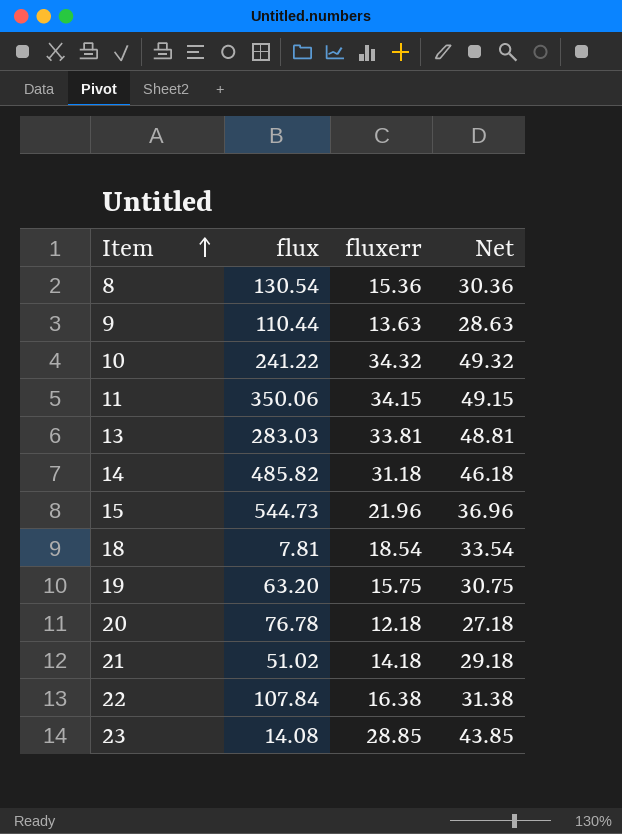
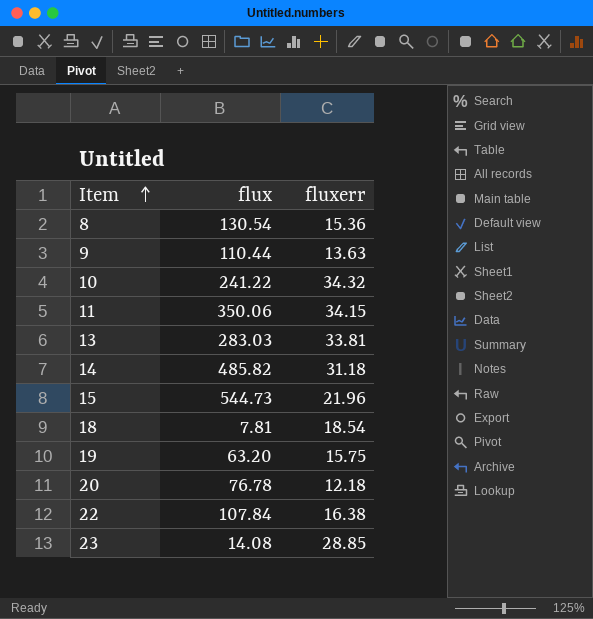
column Net | formula: [fluxerr] + 15 -> none
row 21: 51.02 | 14.18 | 29.18 -> none

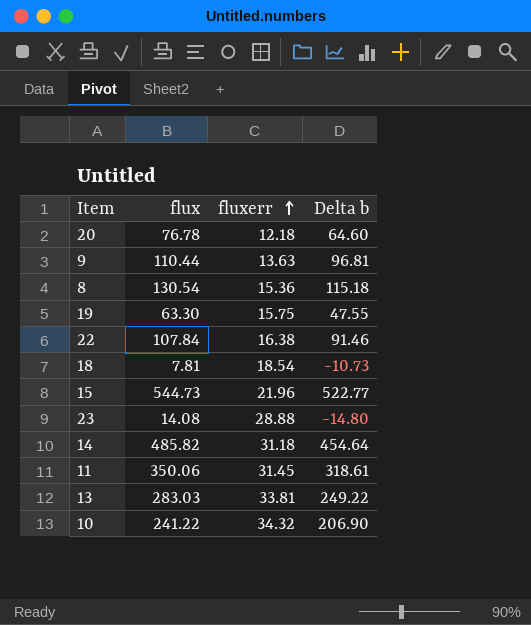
row order: Item ascending -> fluxerr ascending
column Delta b | formula: none -> [flux] - [fluxerr]
19 | flux: 63.20 -> 63.30
23 | fluxerr: 28.85 -> 28.88
11 | fluxerr: 34.15 -> 31.45

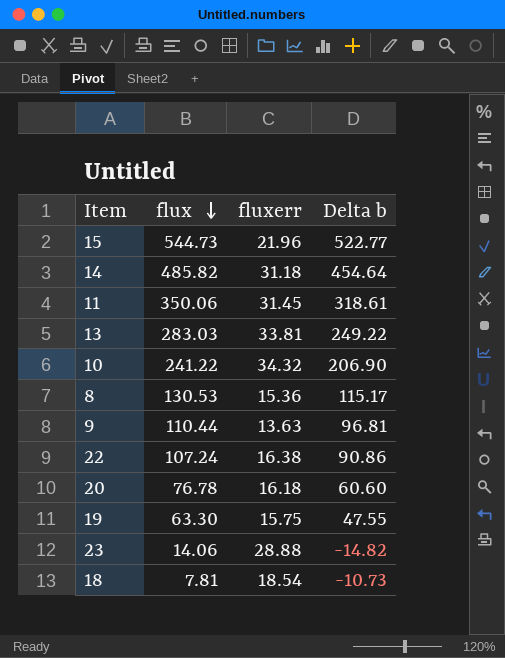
row order: fluxerr ascending -> flux descending
8 | flux: 130.54 -> 130.53
8 | Delta b: 115.18 -> 115.17
22 | flux: 107.84 -> 107.24
22 | Delta b: 91.46 -> 90.86
20 | fluxerr: 12.18 -> 16.18
20 | Delta b: 64.60 -> 60.60
23 | flux: 14.08 -> 14.06
23 | Delta b: -14.80 -> -14.82

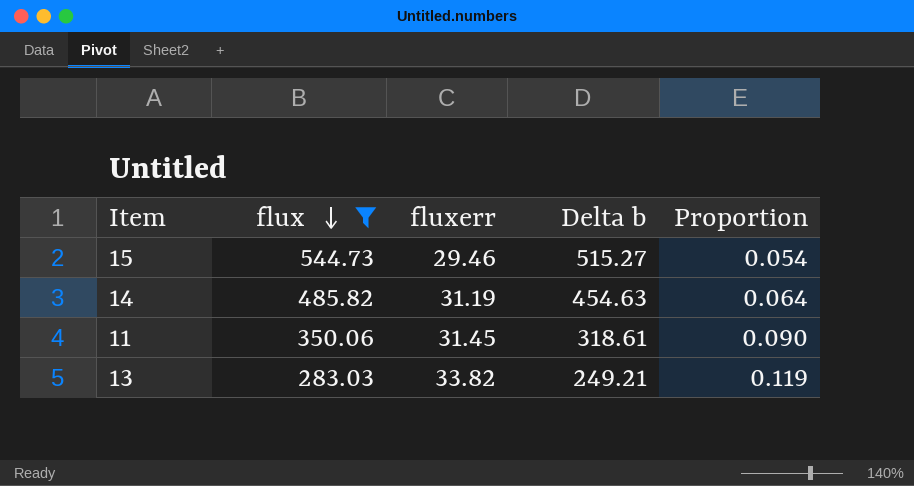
filter: none -> flux >= 283.03
column Proportion | formula: none -> [fluxerr] / [flux]
15 | fluxerr: 21.96 -> 29.46
15 | Delta b: 522.77 -> 515.27
14 | fluxerr: 31.18 -> 31.19
14 | Delta b: 454.64 -> 454.63
13 | fluxerr: 33.81 -> 33.82
13 | Delta b: 249.22 -> 249.21

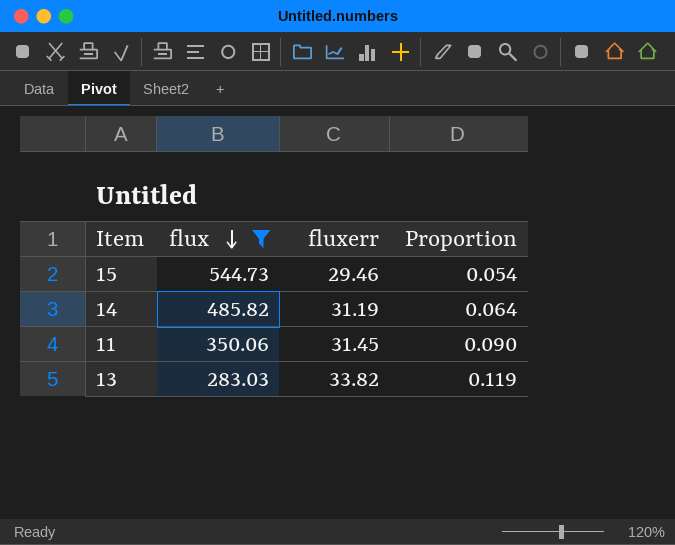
column Delta b | formula: [flux] - [fluxerr] -> none

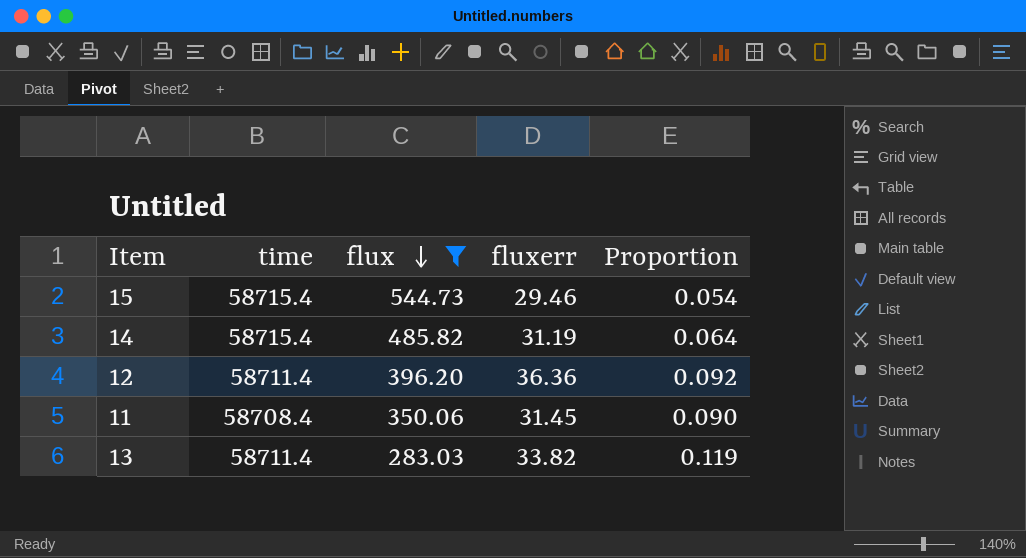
column time | position: none -> 2
row 12: none -> 58711.4 | 396.20 | 36.36 | 0.092

